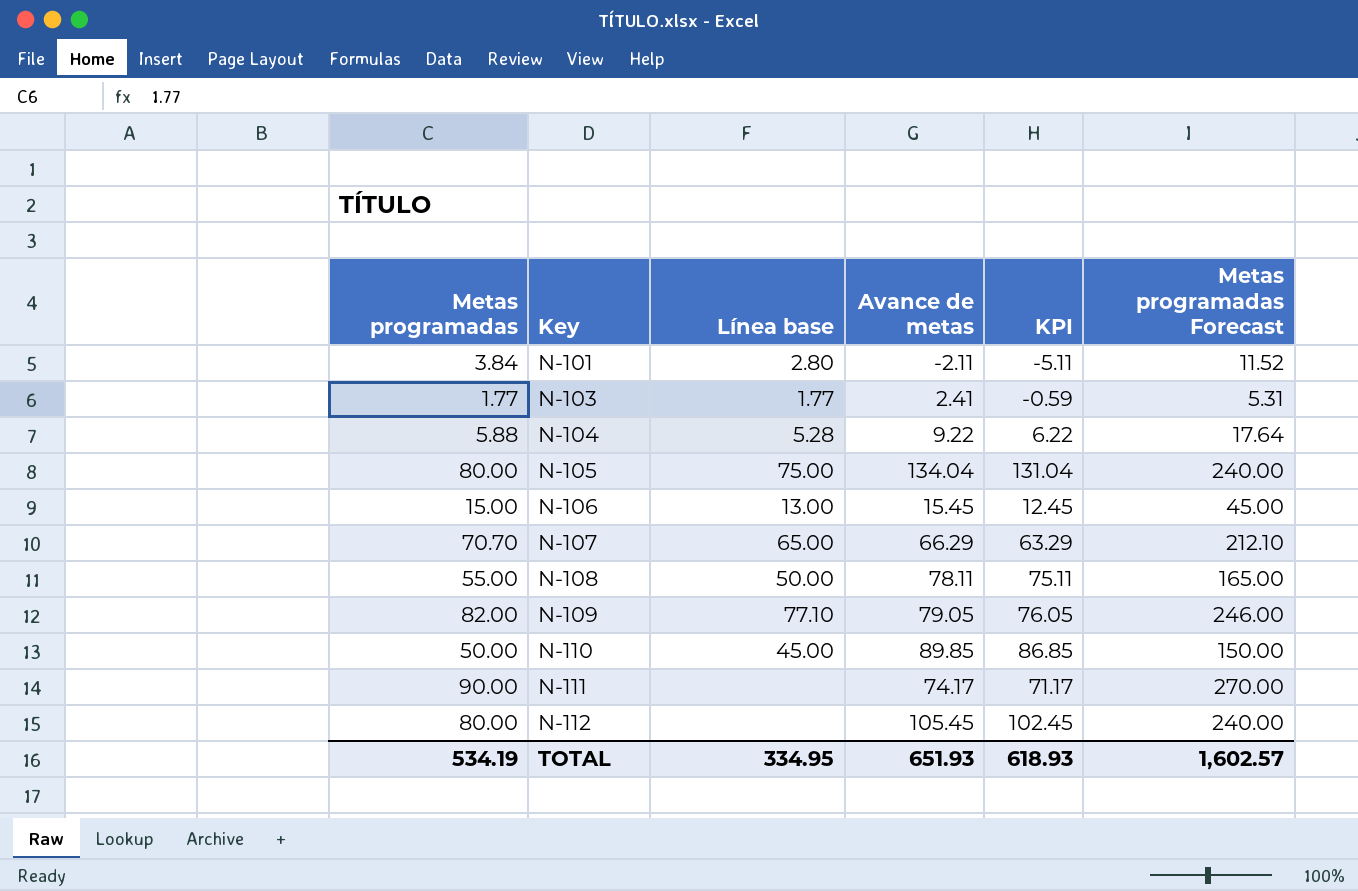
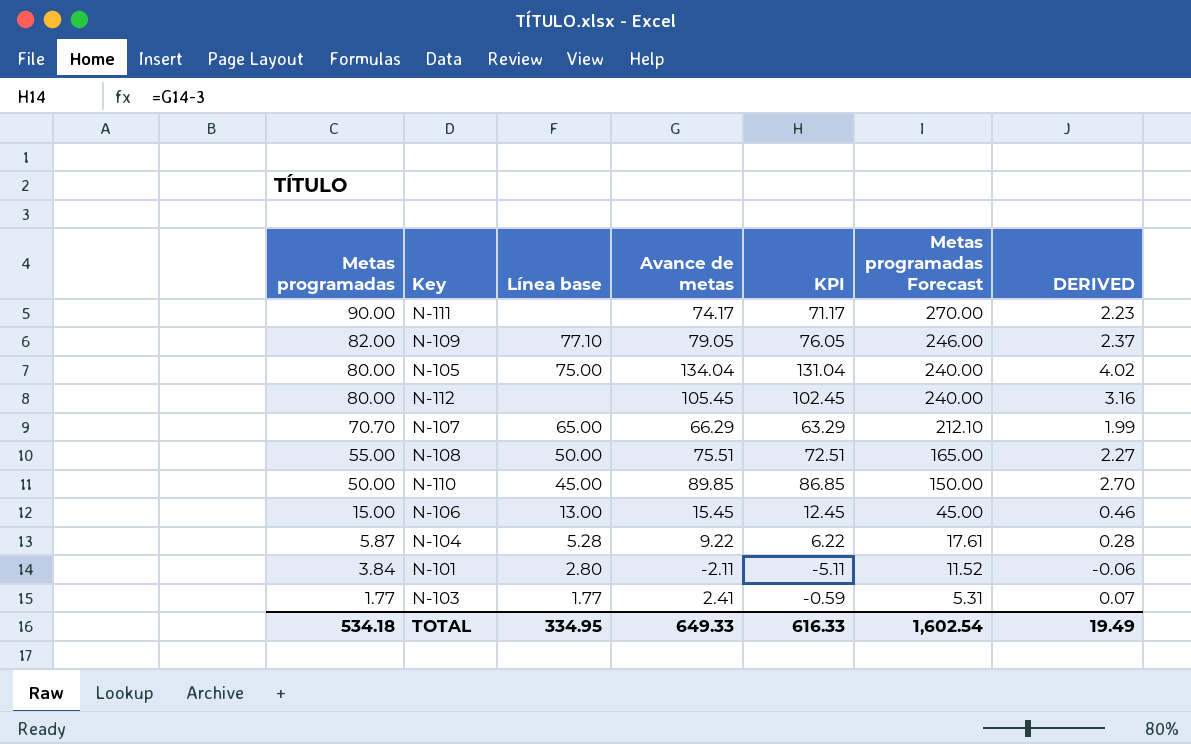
row order: Key ascending -> Metas programadas descending
column DERIVED | formula: none -> [Avance de metas] * 0.03
N-108 | Avance de metas: 78.11 -> 75.51
N-108 | KPI: 75.11 -> 72.51
N-104 | Metas programadas: 5.88 -> 5.87
N-104 | Metas programadas Forecast: 17.64 -> 17.61
TOTAL | Metas programadas: 534.19 -> 534.18
TOTAL | Avance de metas: 651.93 -> 649.33
TOTAL | KPI: 618.93 -> 616.33
TOTAL | Metas programadas Forecast: 1,602.57 -> 1,602.54

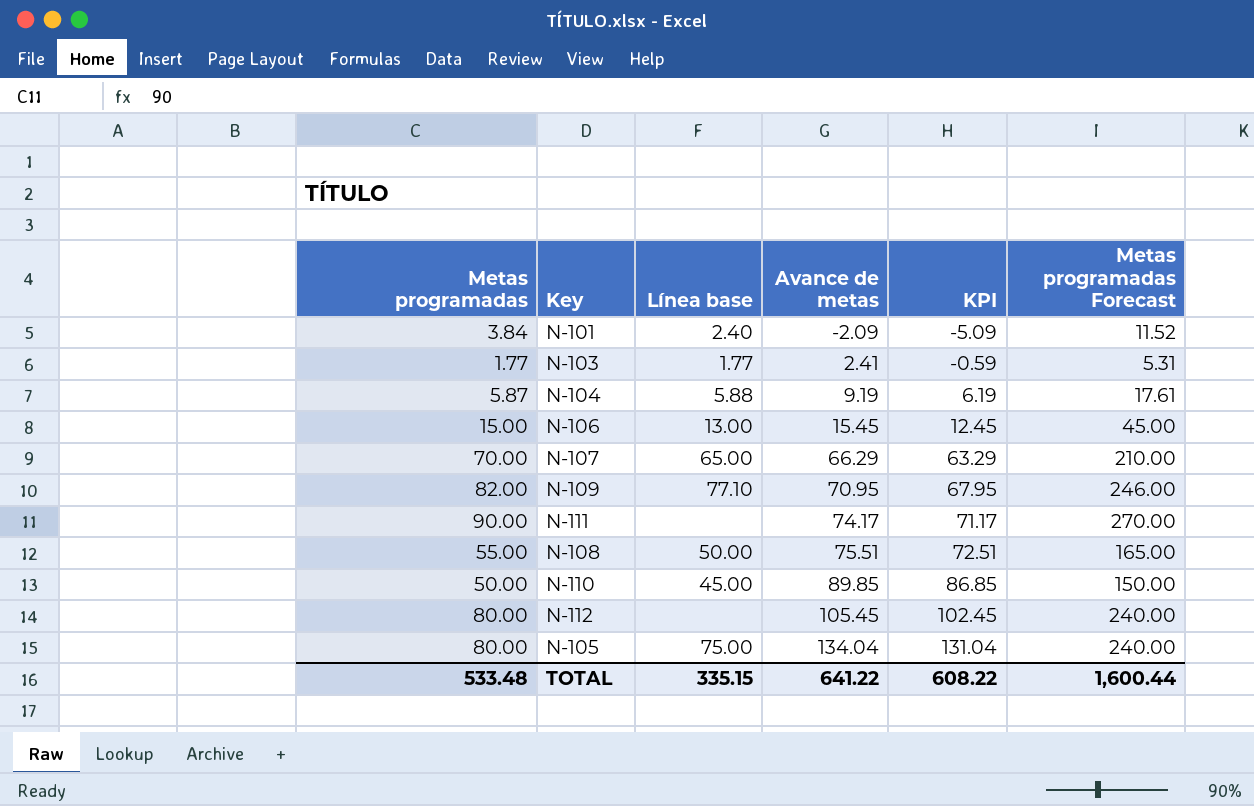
row order: Metas programadas descending -> Avance de metas ascending
column DERIVED | formula: [Avance de metas] * 0.03 -> none
N-101 | Línea base: 2.80 -> 2.40
N-101 | Avance de metas: -2.11 -> -2.09
N-101 | KPI: -5.11 -> -5.09
N-104 | Línea base: 5.28 -> 5.88
N-104 | Avance de metas: 9.22 -> 9.19
N-104 | KPI: 6.22 -> 6.19
N-107 | Metas programadas: 70.70 -> 70.00
N-107 | Metas programadas Forecast: 212.10 -> 210.00
N-109 | Avance de metas: 79.05 -> 70.95
N-109 | KPI: 76.05 -> 67.95
TOTAL | Metas programadas: 534.18 -> 533.48
TOTAL | Línea base: 334.95 -> 335.15
TOTAL | Avance de metas: 649.33 -> 641.22
TOTAL | KPI: 616.33 -> 608.22
TOTAL | Metas programadas Forecast: 1,602.54 -> 1,600.44

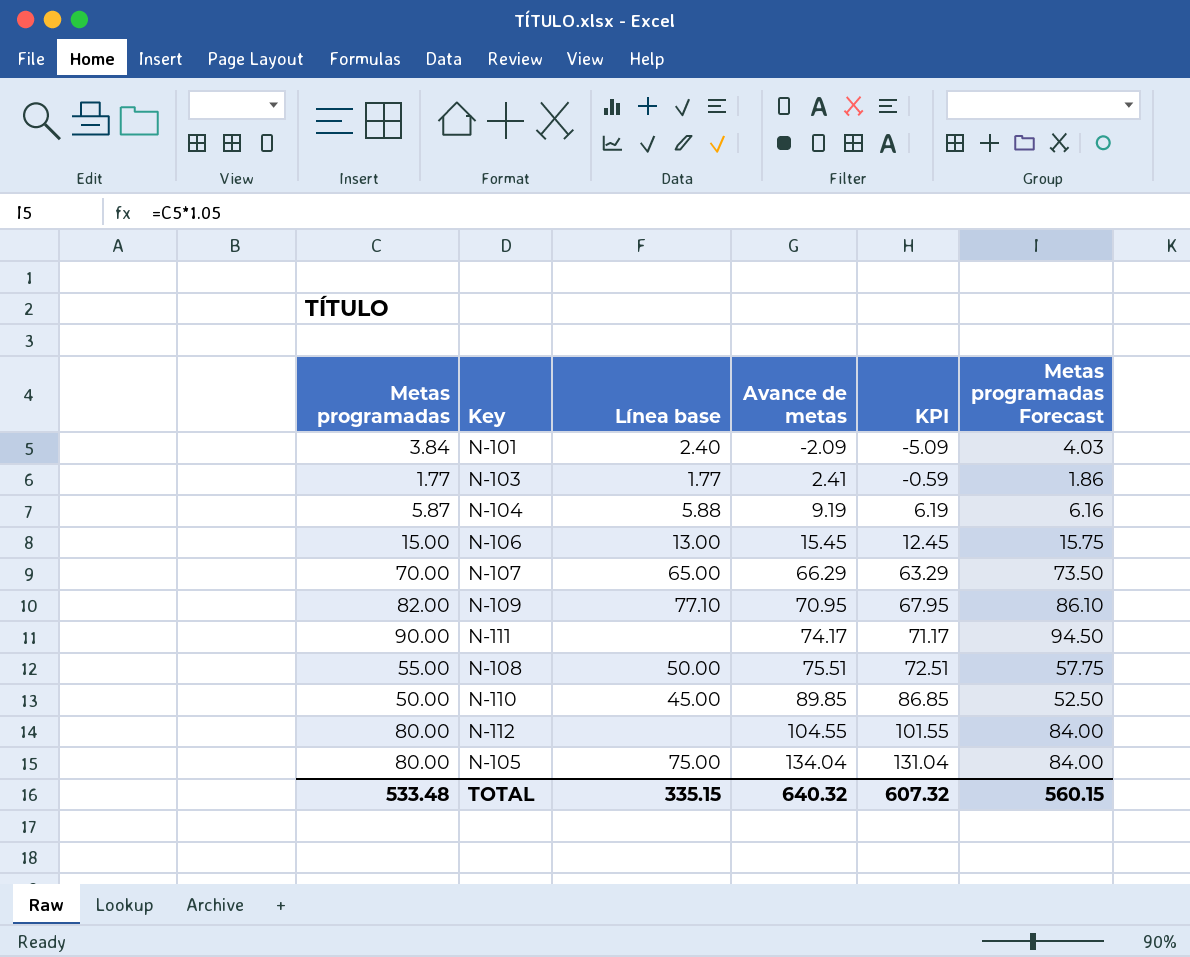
column Metas programadas Forecast | formula: [Metas programadas] * 3 -> [Metas programadas] * 1.05
N-112 | Avance de metas: 105.45 -> 104.55
N-112 | KPI: 102.45 -> 101.55
TOTAL | Avance de metas: 641.22 -> 640.32
TOTAL | KPI: 608.22 -> 607.32
TOTAL | Metas programadas Forecast: 1,600.44 -> 560.15

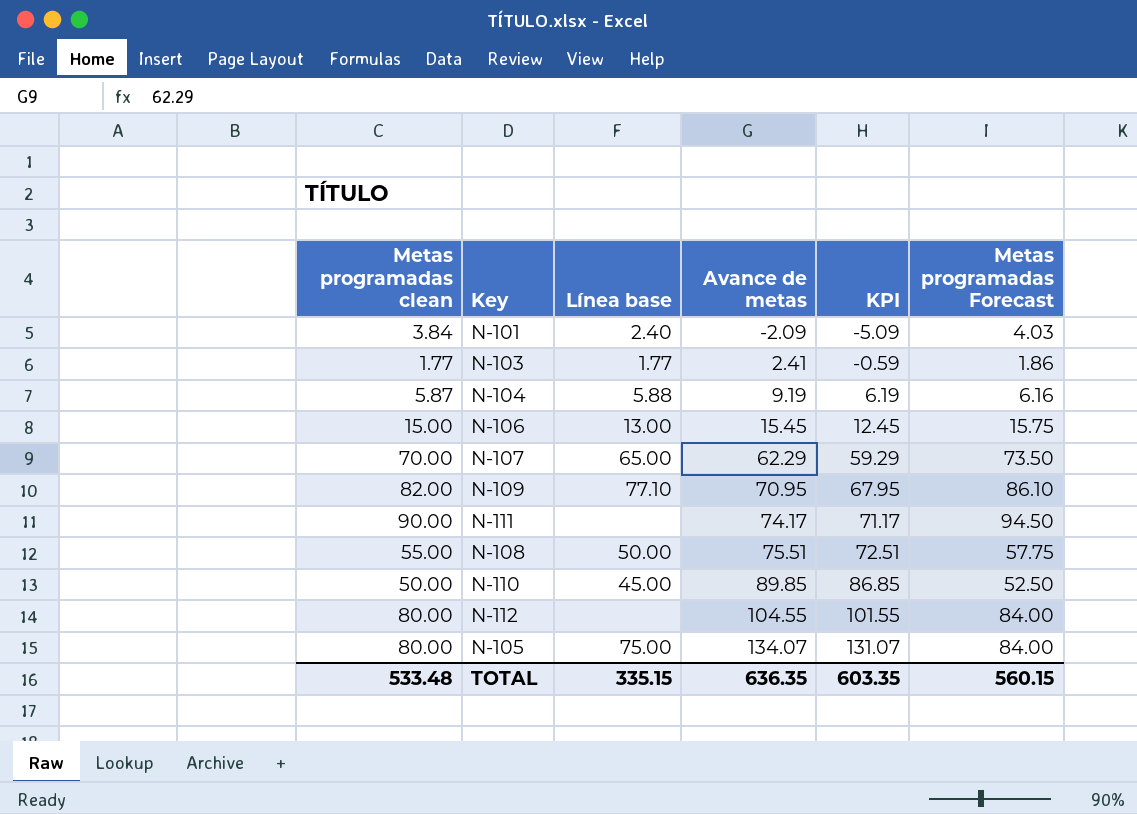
column name: Metas programadas -> Metas programadas clean
N-107 | Avance de metas: 66.29 -> 62.29
N-107 | KPI: 63.29 -> 59.29
N-105 | Avance de metas: 134.04 -> 134.07
N-105 | KPI: 131.04 -> 131.07
TOTAL | Avance de metas: 640.32 -> 636.35
TOTAL | KPI: 607.32 -> 603.35

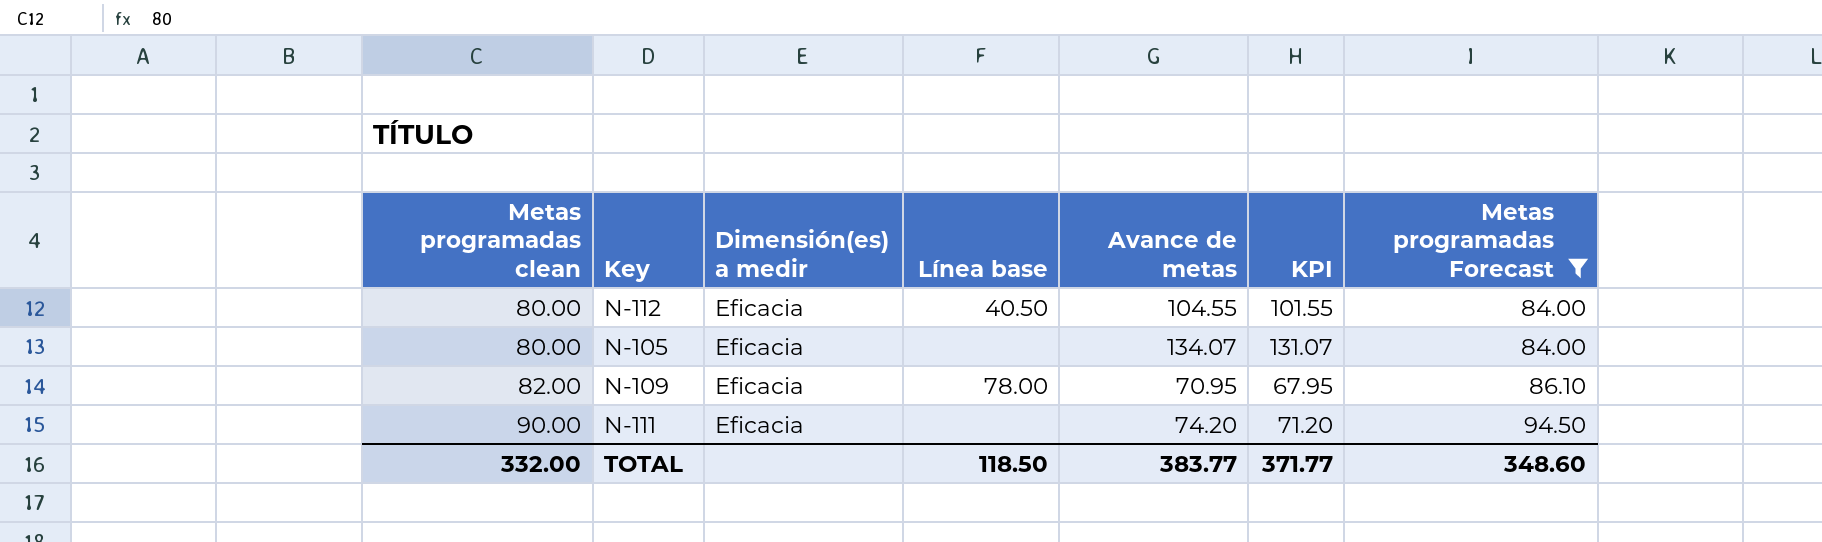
filter: none -> Metas programadas Forecast >= 84.00
row order: Avance de metas ascending -> Metas programadas clean ascending
column Dimensión(es) a medir | position: none -> 3
N-112 | Línea base: none -> 40.50
N-105 | Línea base: 75.00 -> none
N-109 | Línea base: 77.10 -> 78.00
N-111 | Avance de metas: 74.17 -> 74.20
N-111 | KPI: 71.17 -> 71.20
TOTAL | Metas programadas clean: 533.48 -> 332.00
TOTAL | Línea base: 335.15 -> 118.50
TOTAL | Avance de metas: 636.35 -> 383.77
TOTAL | KPI: 603.35 -> 371.77
TOTAL | Metas programadas Forecast: 560.15 -> 348.60

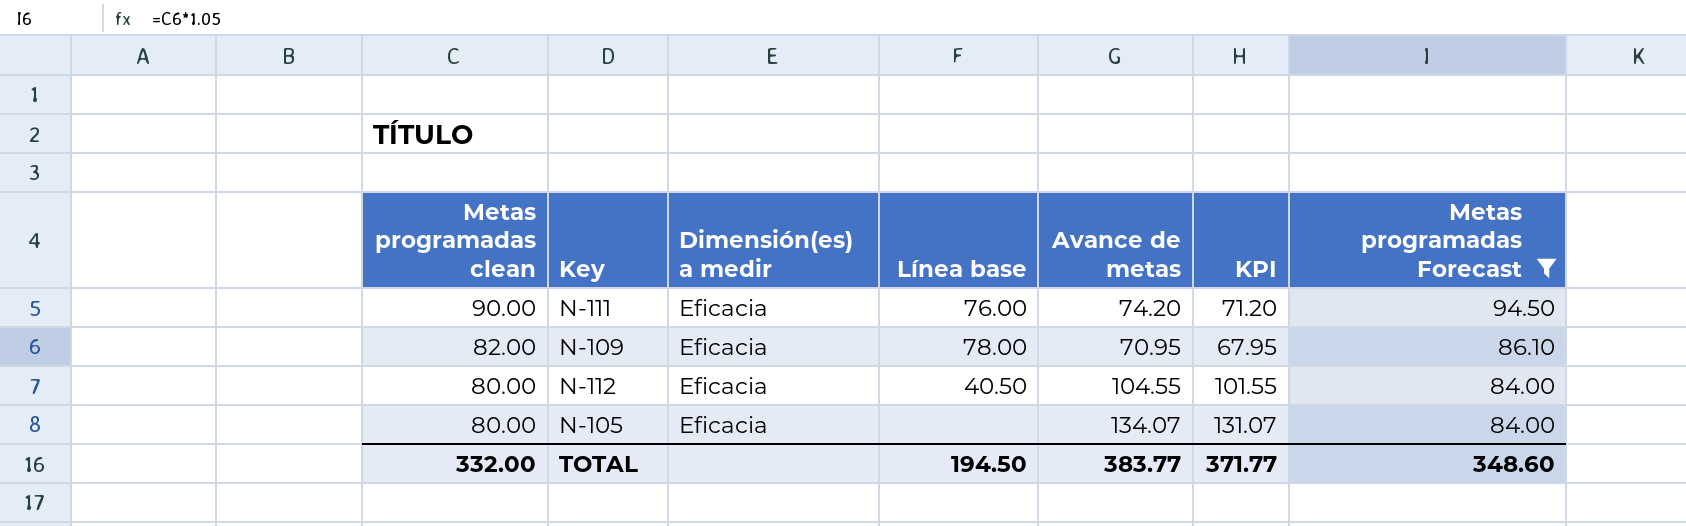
row order: Metas programadas clean ascending -> Metas programadas clean descending
N-111 | Línea base: none -> 76.00
TOTAL | Línea base: 118.50 -> 194.50

